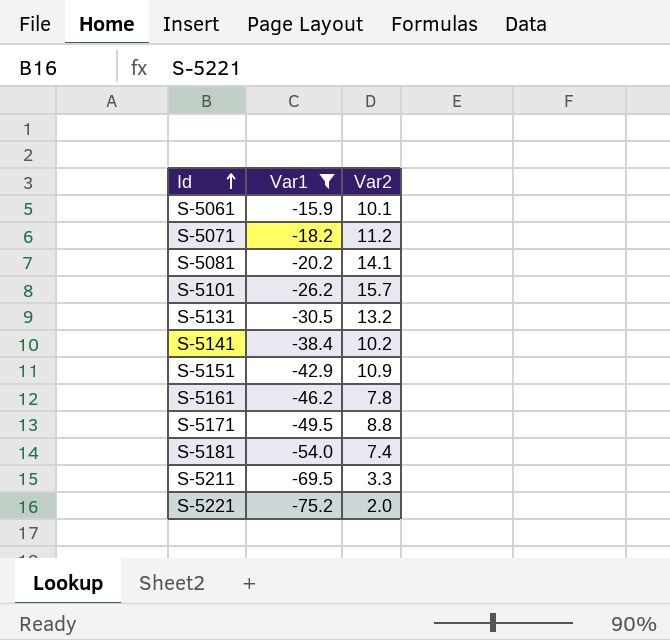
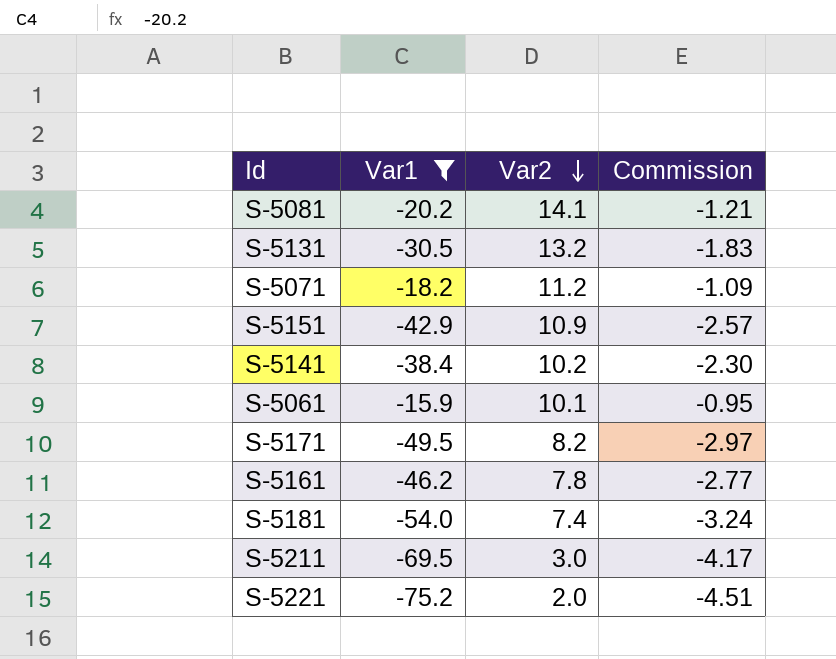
row order: Id ascending -> Var2 descending
column Commission | formula: none -> [Var1] * 0.06
row S-5101: -26.2 | 15.7 -> none
S-5171 | Var2: 8.8 -> 8.2
S-5211 | Var2: 3.3 -> 3.0

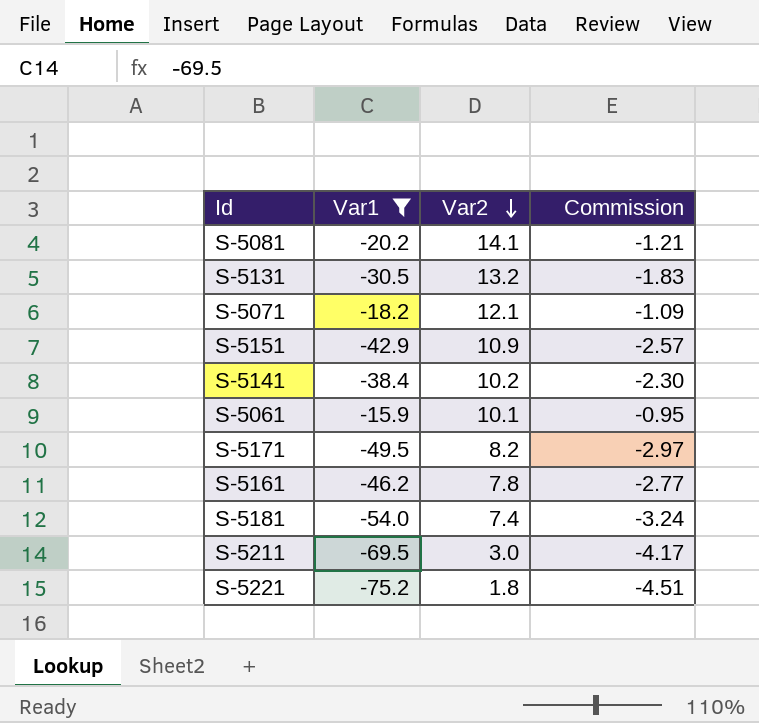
S-5071 | Var2: 11.2 -> 12.1
S-5221 | Var2: 2.0 -> 1.8

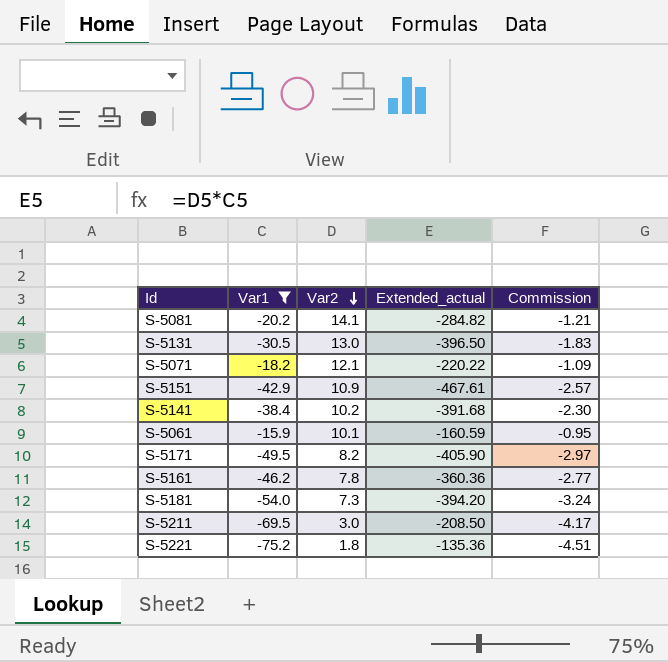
column Extended_actual | formula: none -> [Var1] * [Var2]
S-5131 | Var2: 13.2 -> 13.0
S-5181 | Var2: 7.4 -> 7.3

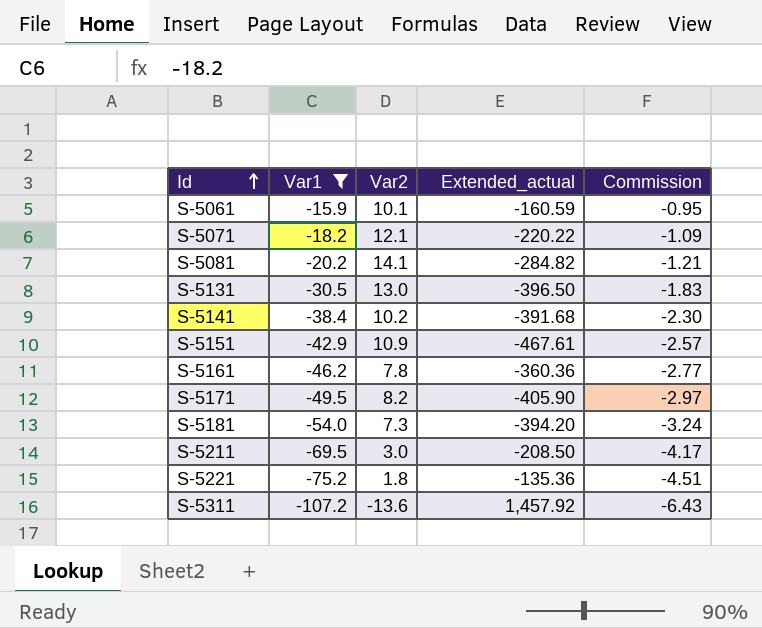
row order: Var2 descending -> Id ascending
row S-5311: none -> -107.2 | -13.6 | 1,457.92 | -6.43

